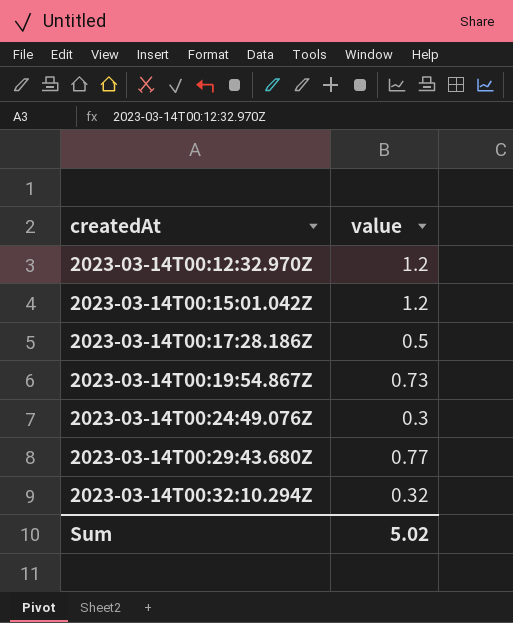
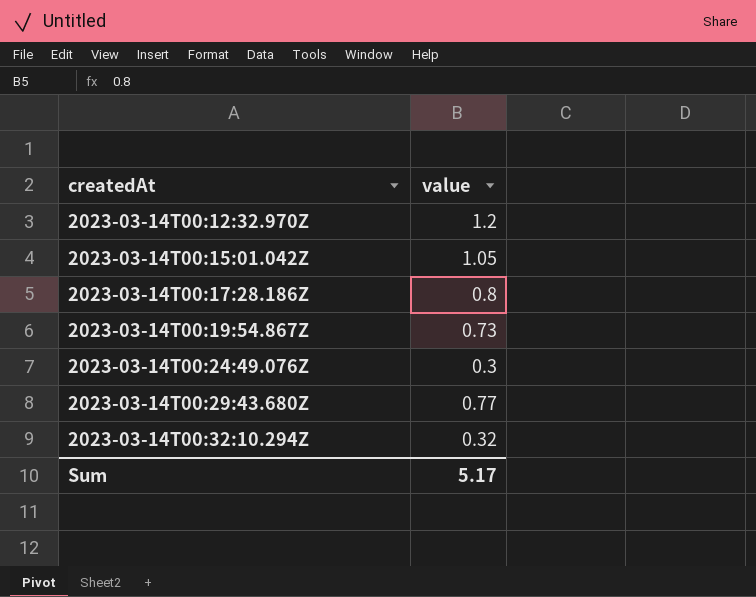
2023-03-14T00:15:01.042Z | value: 1.2 -> 1.05
2023-03-14T00:17:28.186Z | value: 0.5 -> 0.8
Sum | value: 5.02 -> 5.17

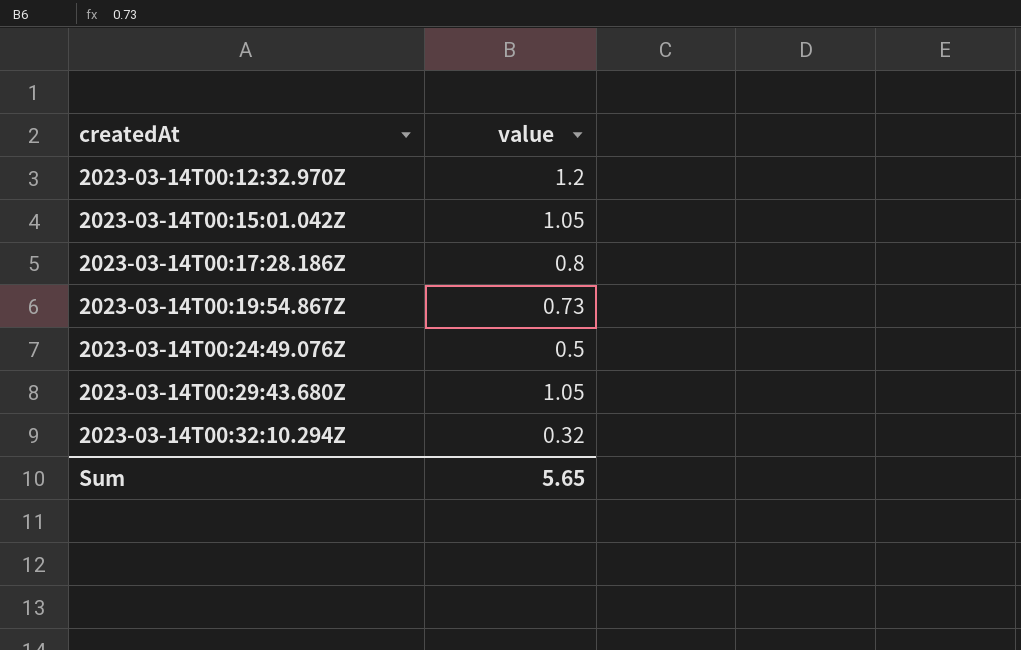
2023-03-14T00:24:49.076Z | value: 0.3 -> 0.5
2023-03-14T00:29:43.680Z | value: 0.77 -> 1.05
Sum | value: 5.17 -> 5.65

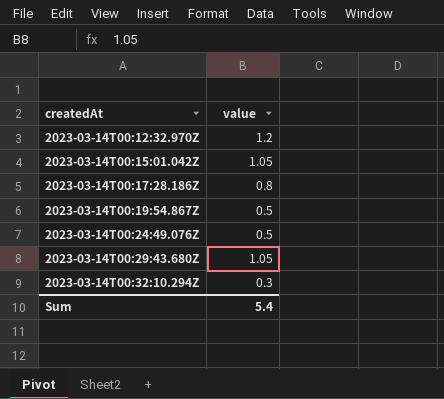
2023-03-14T00:19:54.867Z | value: 0.73 -> 0.5
2023-03-14T00:32:10.294Z | value: 0.32 -> 0.3
Sum | value: 5.65 -> 5.4

